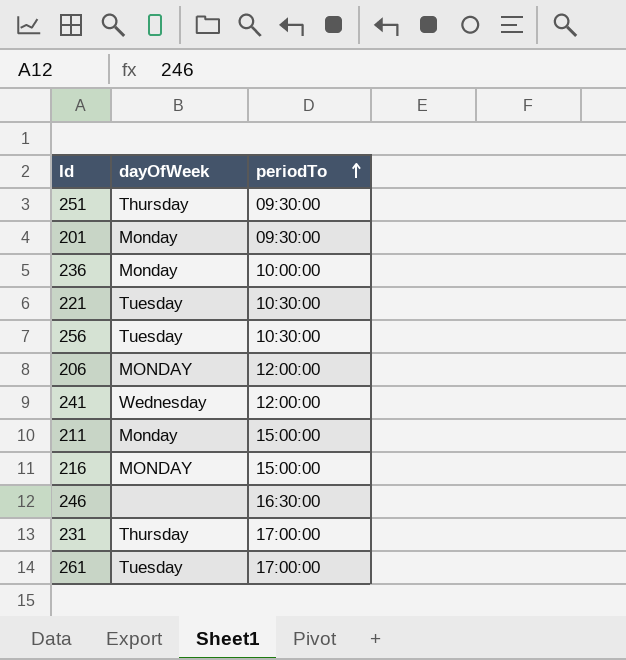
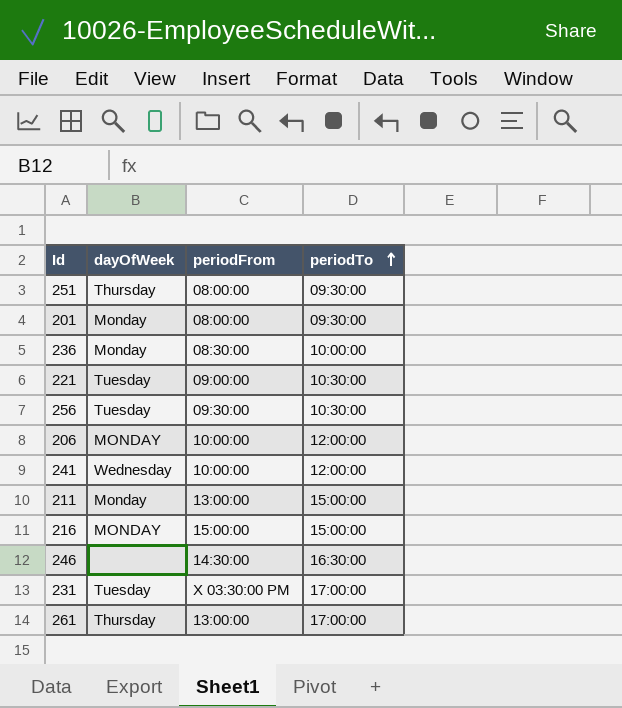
column periodFrom | position: none -> 3
231 | dayOfWeek: Thursday -> Tuesday
261 | dayOfWeek: Tuesday -> Thursday

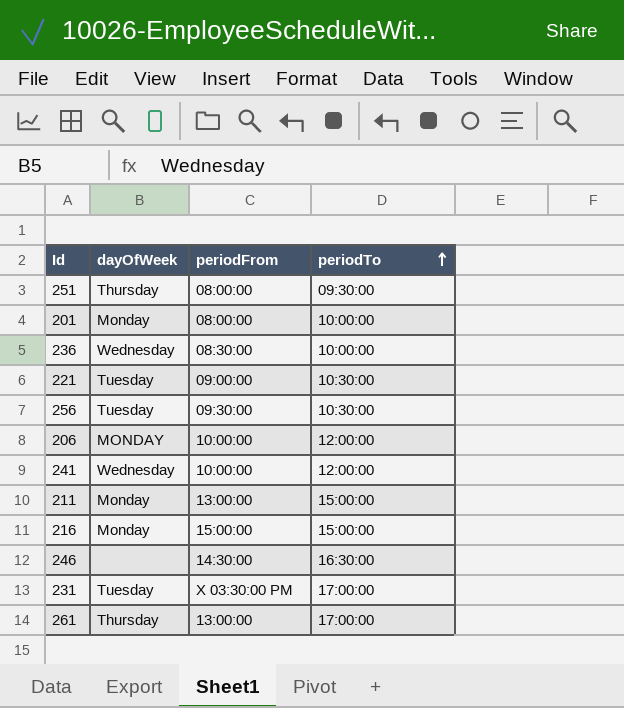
201 | periodTo: 09:30:00 -> 10:00:00
236 | dayOfWeek: Monday -> Wednesday
216 | dayOfWeek: MONDAY -> Monday

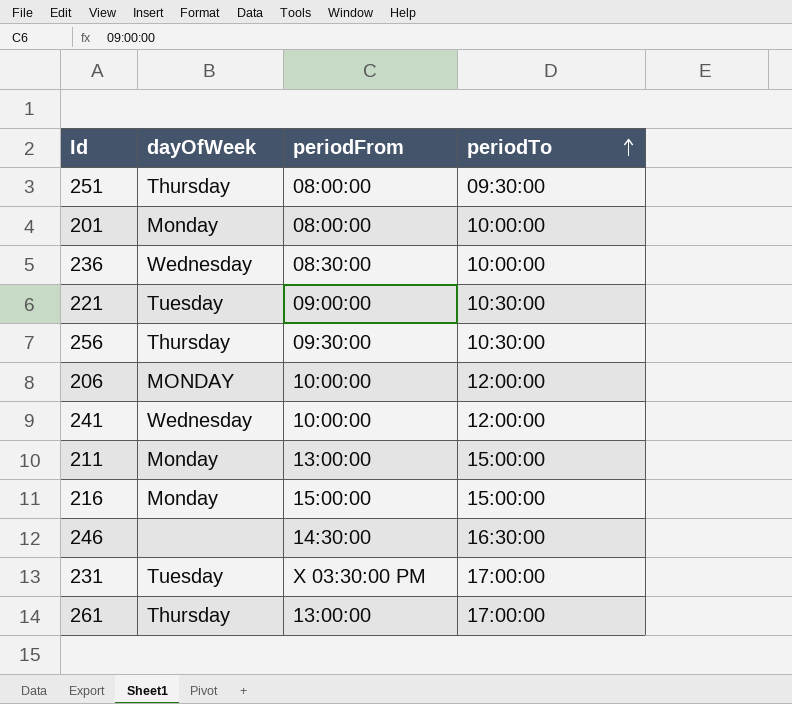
256 | dayOfWeek: Tuesday -> Thursday

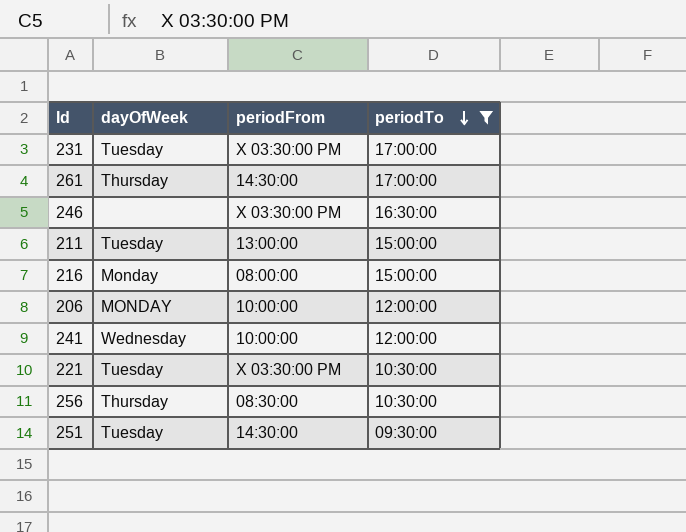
filter: none -> periodTo != 10:00:00
row order: periodTo ascending -> periodTo descending
261 | periodFrom: 13:00:00 -> 14:30:00
246 | periodFrom: 14:30:00 -> X 03:30:00 PM
211 | dayOfWeek: Monday -> Tuesday
216 | periodFrom: 15:00:00 -> 08:00:00
221 | periodFrom: 09:00:00 -> X 03:30:00 PM
256 | periodFrom: 09:30:00 -> 08:30:00
251 | dayOfWeek: Thursday -> Tuesday
251 | periodFrom: 08:00:00 -> 14:30:00

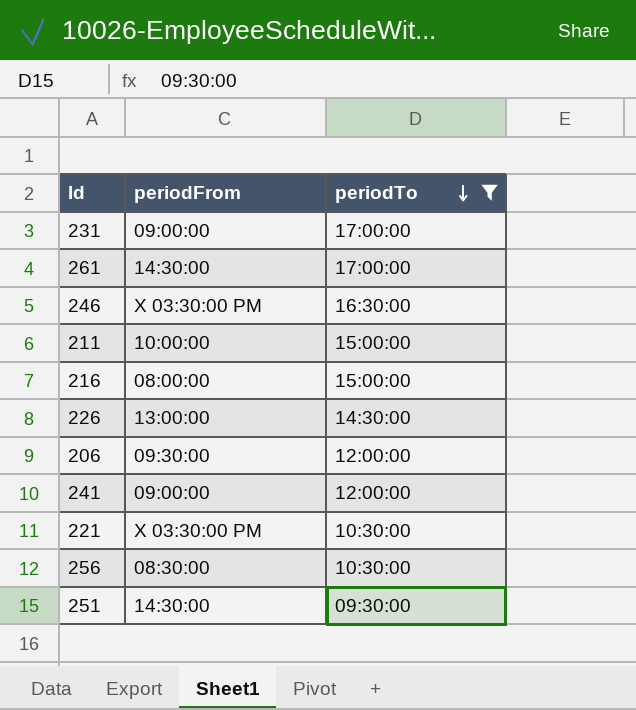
column dayOfWeek | position: 2 -> none
231 | periodFrom: X 03:30:00 PM -> 09:00:00
211 | periodFrom: 13:00:00 -> 10:00:00
row 226: none -> 13:00:00 | 14:30:00
206 | periodFrom: 10:00:00 -> 09:30:00
241 | periodFrom: 10:00:00 -> 09:00:00

